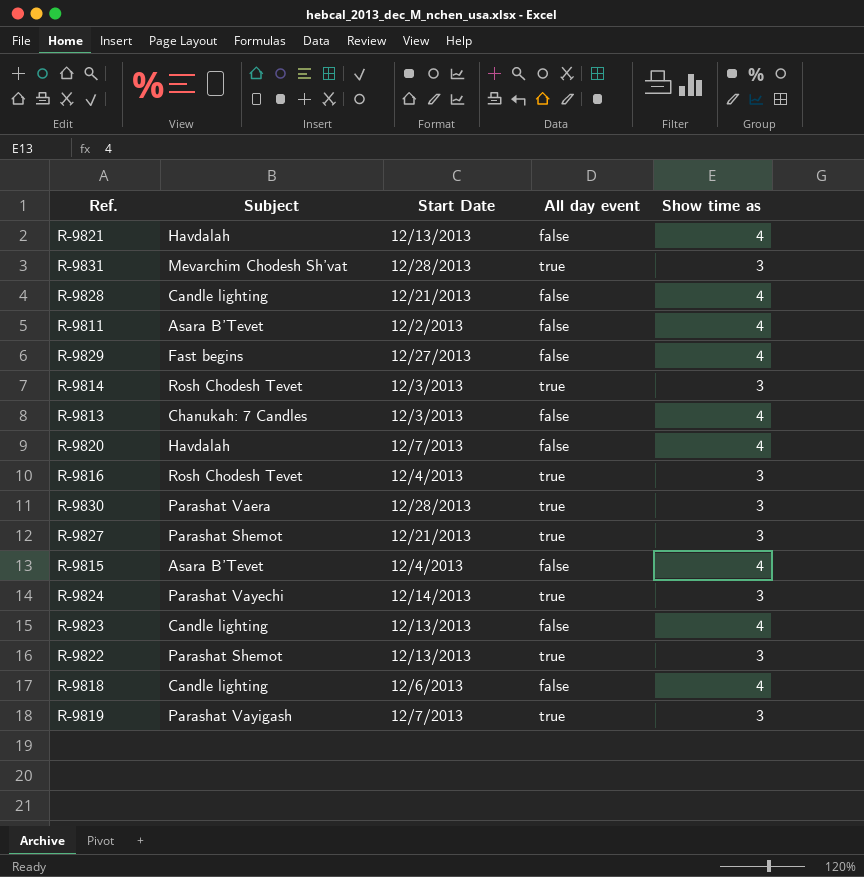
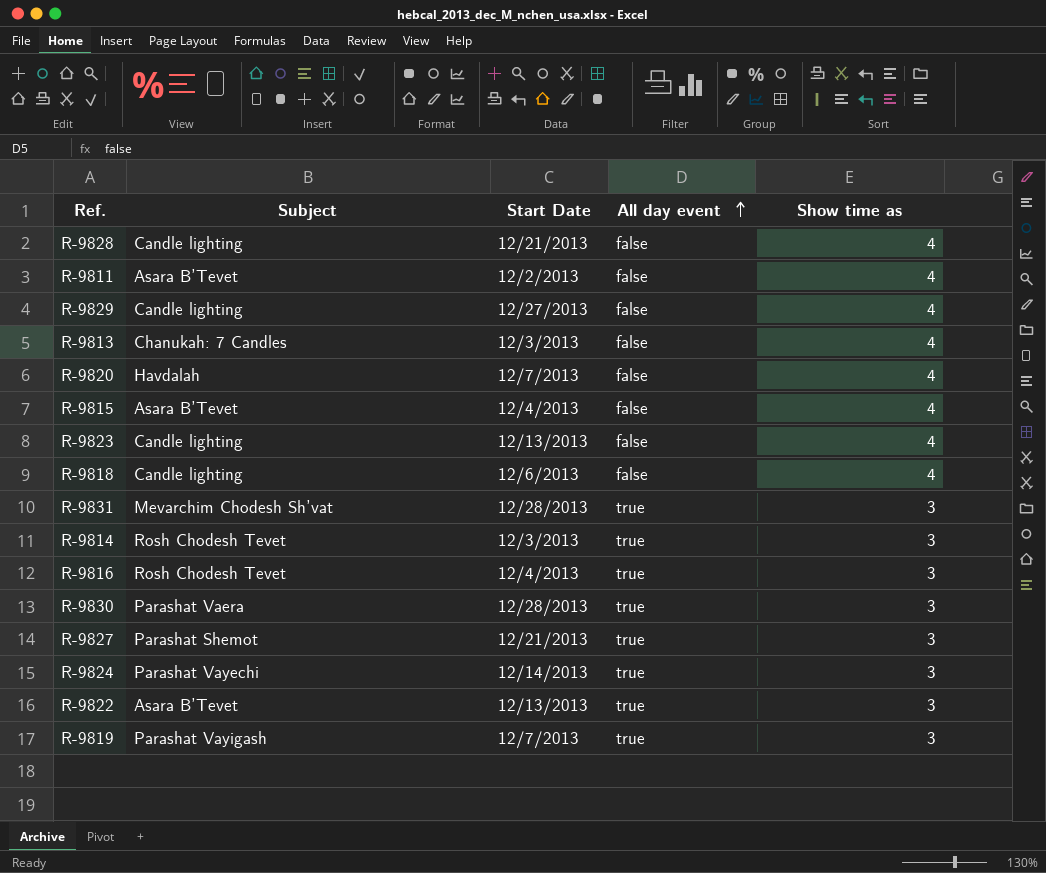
row order: none -> All day event ascending
row R-9821: Havdalah | 12/13/2013 | false | 4 -> none
R-9829 | Subject: Fast begins -> Candle lighting
R-9822 | Subject: Parashat Shemot -> Asara B’Tevet

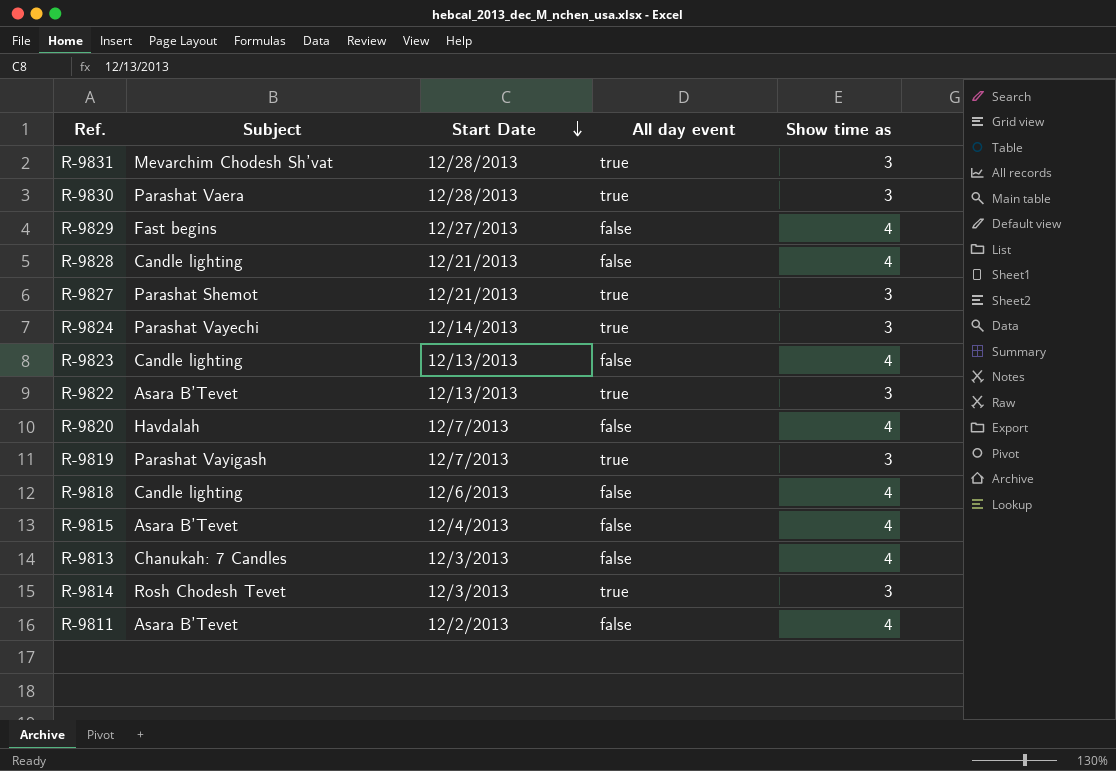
row order: All day event ascending -> Start Date descending
row R-9816: Rosh Chodesh Tevet | 12/4/2013 | true | 3 -> none
R-9829 | Subject: Candle lighting -> Fast begins

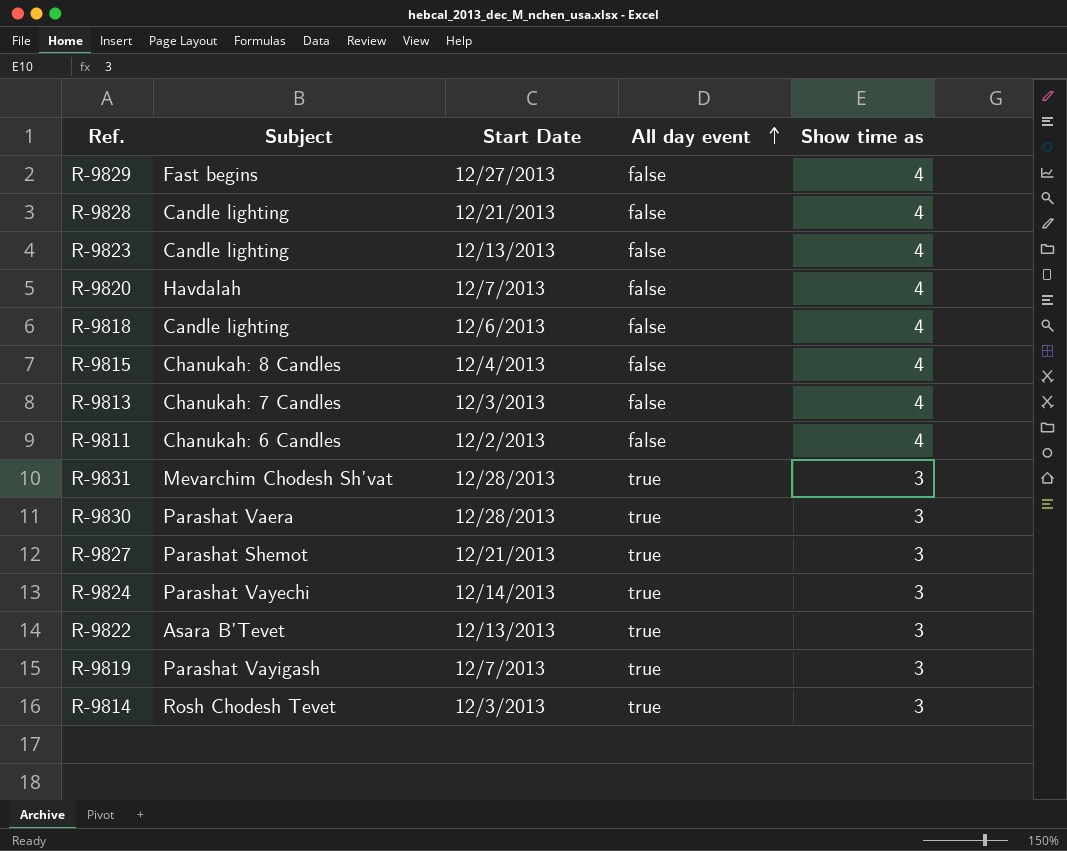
row order: Start Date descending -> All day event ascending
R-9815 | Subject: Asara B’Tevet -> Chanukah: 8 Candles
R-9811 | Subject: Asara B’Tevet -> Chanukah: 6 Candles

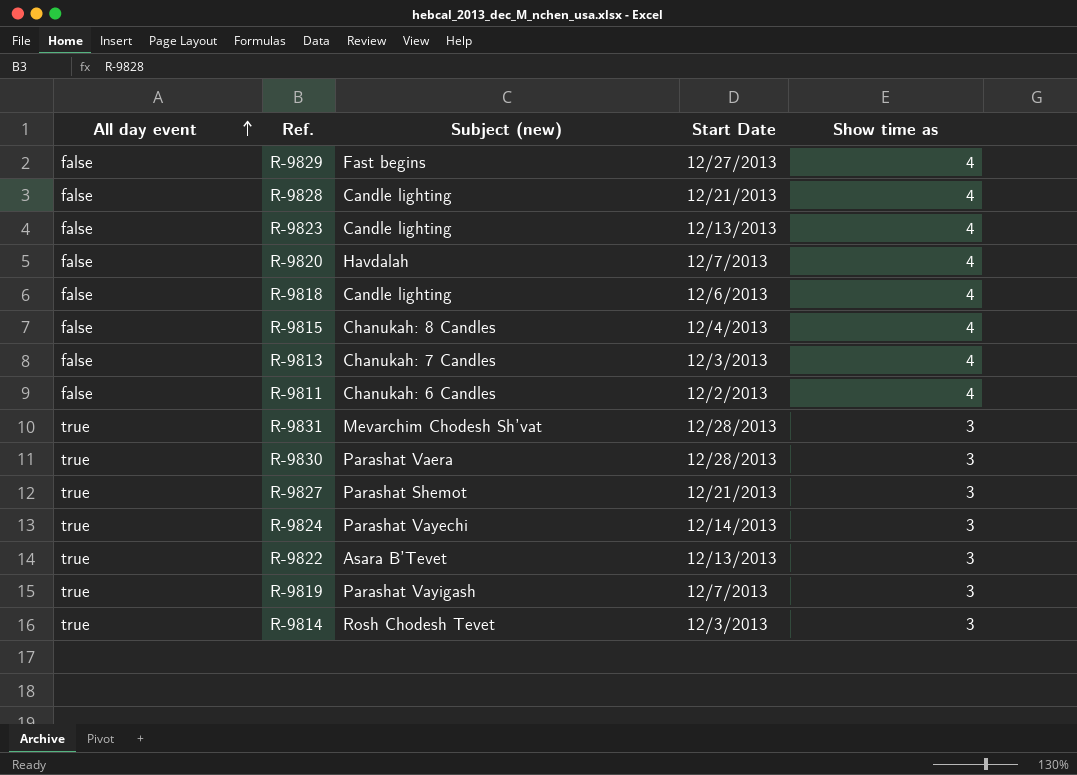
column All day event | position: 4 -> 1
column name: Subject -> Subject (new)

